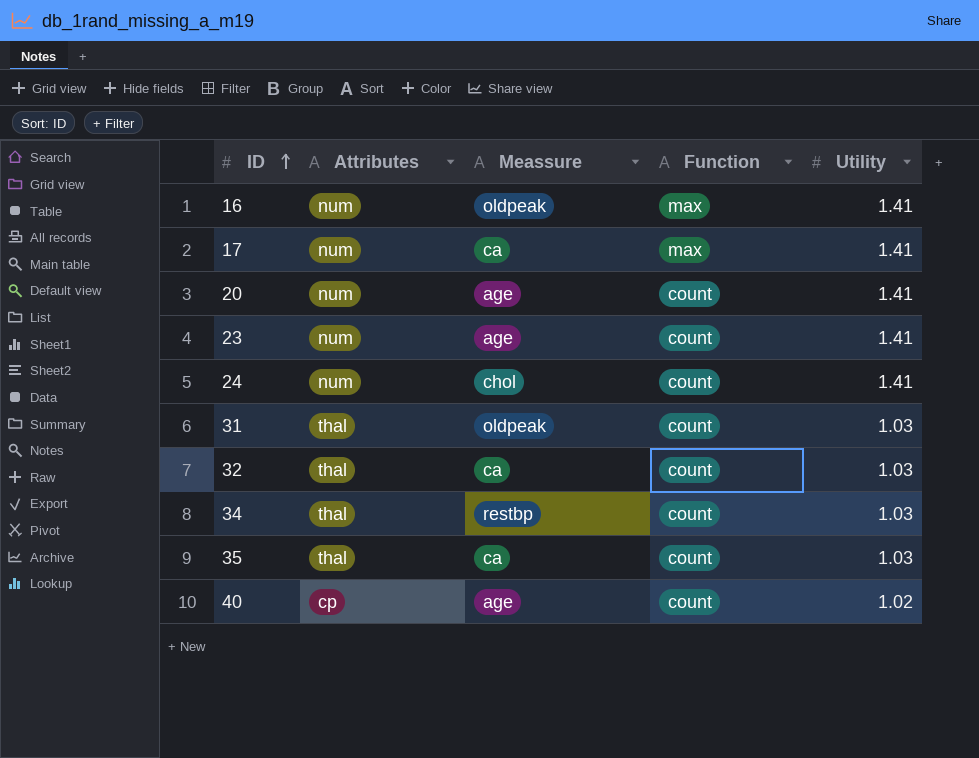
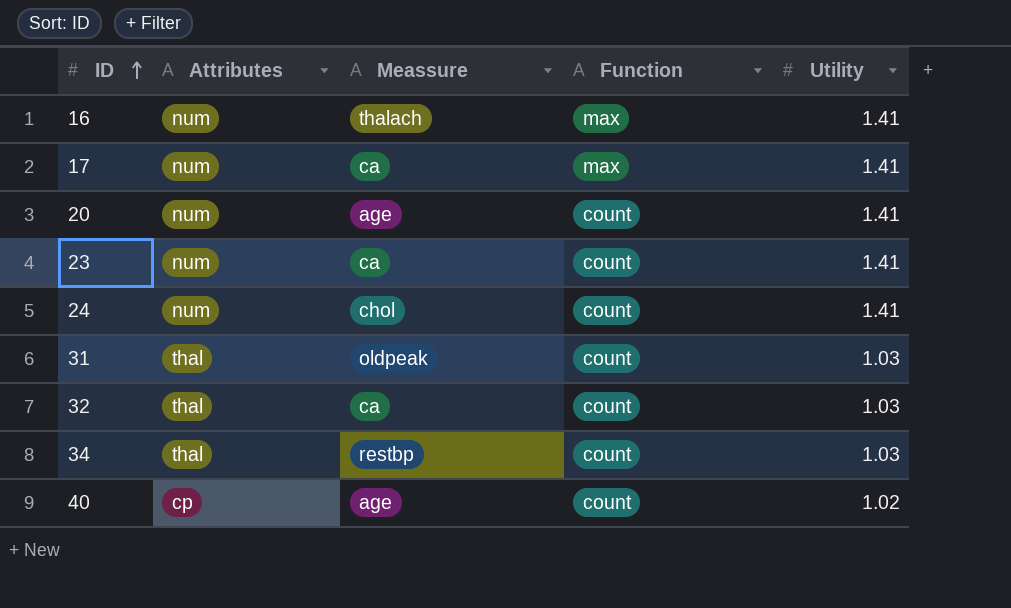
row 35: thal | ca | count | 1.03 -> none
16 | Meassure: oldpeak -> thalach
23 | Meassure: age -> ca

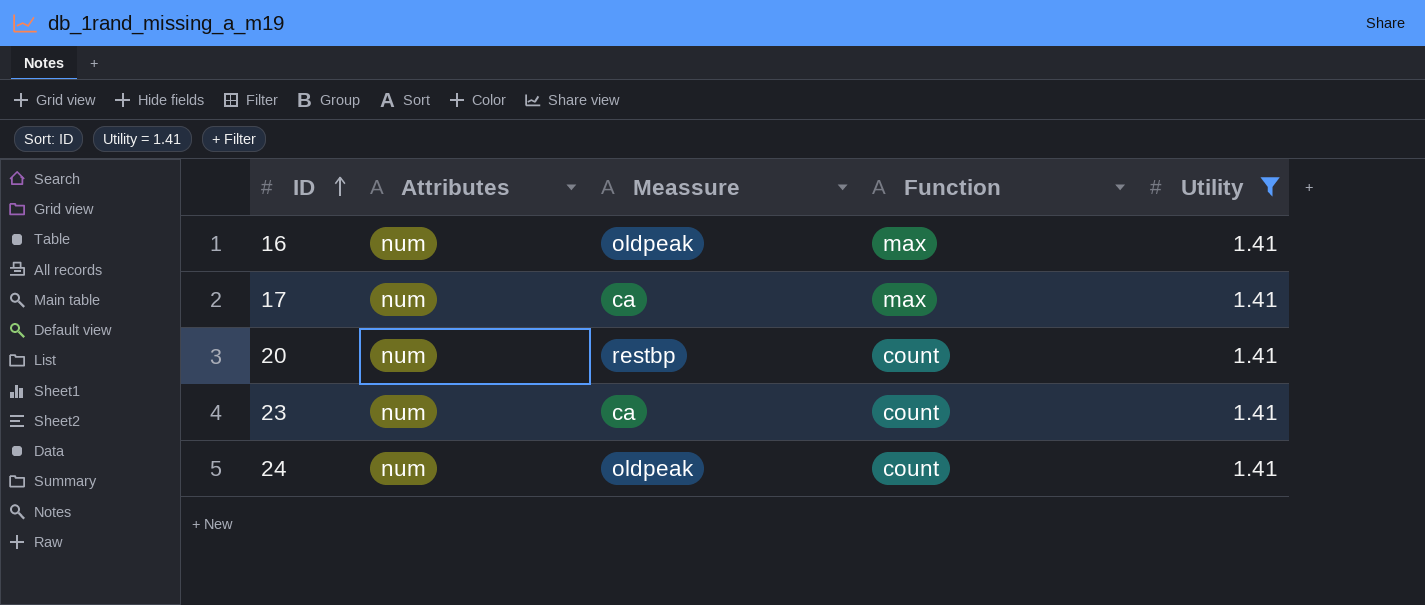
filter: none -> Utility = 1.41
16 | Meassure: thalach -> oldpeak
20 | Meassure: age -> restbp
24 | Meassure: chol -> oldpeak

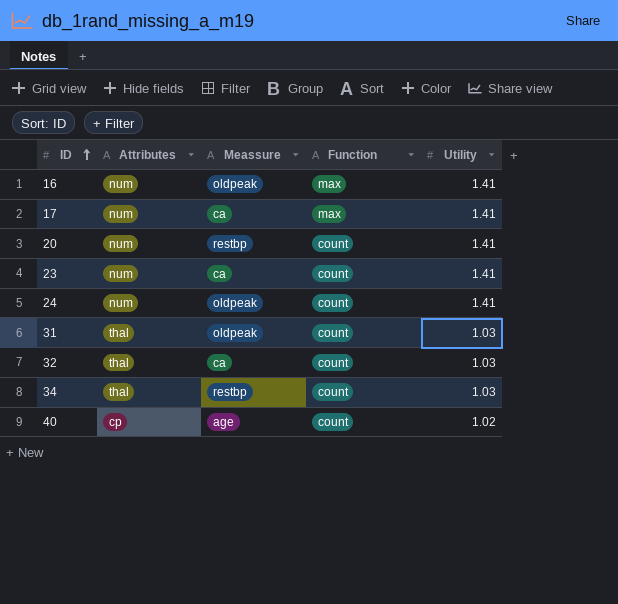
filter: Utility = 1.41 -> none

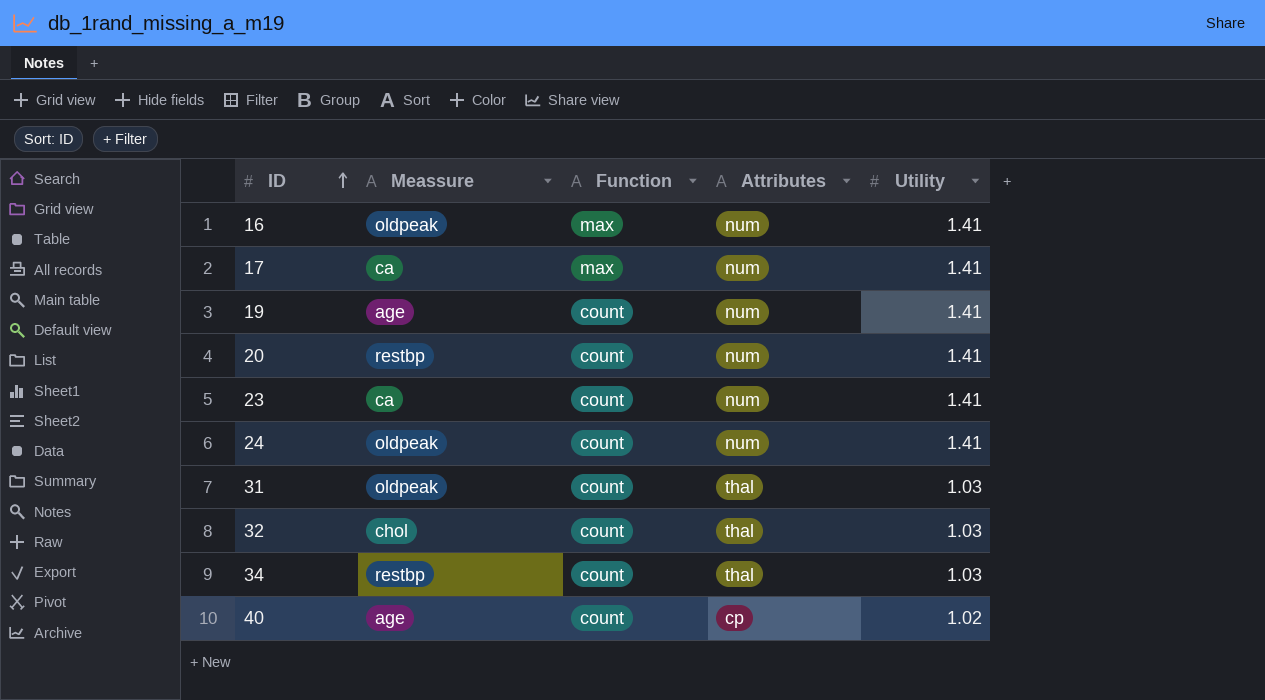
column Attributes | position: 2 -> 4
row 19: none -> age | count | num | 1.41
32 | Meassure: ca -> chol

